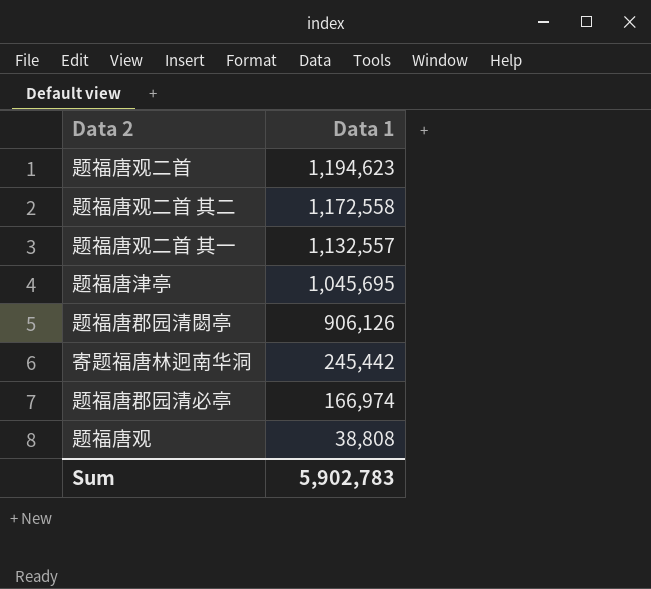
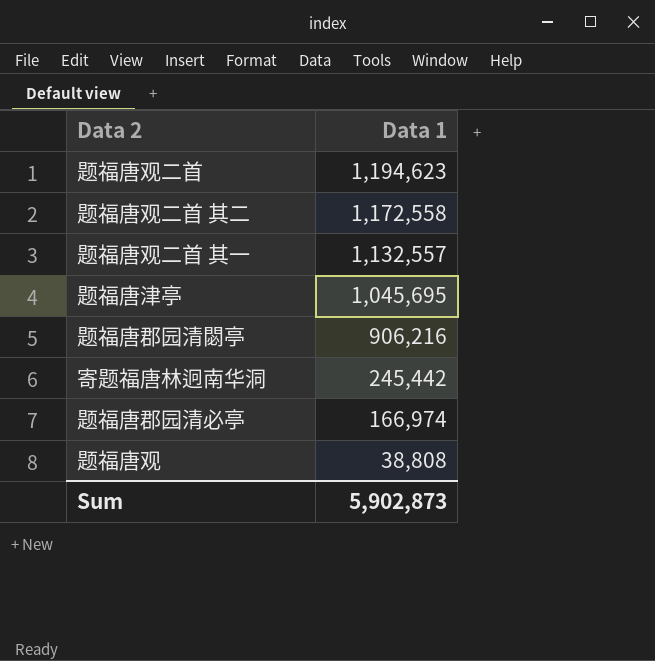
题福唐郡园清閟亭 | Data 1: 906,126 -> 906,216
Sum | Data 1: 5,902,783 -> 5,902,873

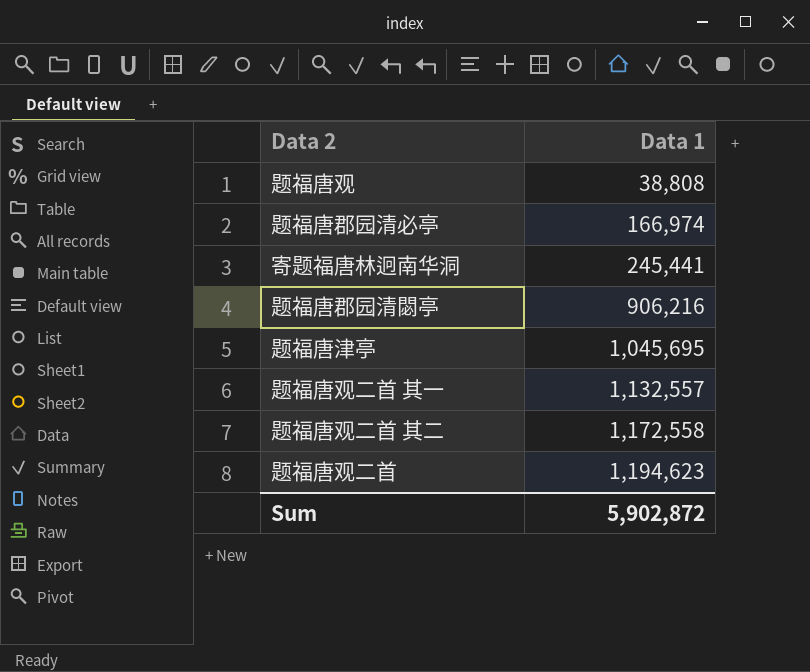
row order: Data 1 descending -> Data 1 ascending
寄题福唐林迥南华洞 | Data 1: 245,442 -> 245,441
Sum | Data 1: 5,902,873 -> 5,902,872

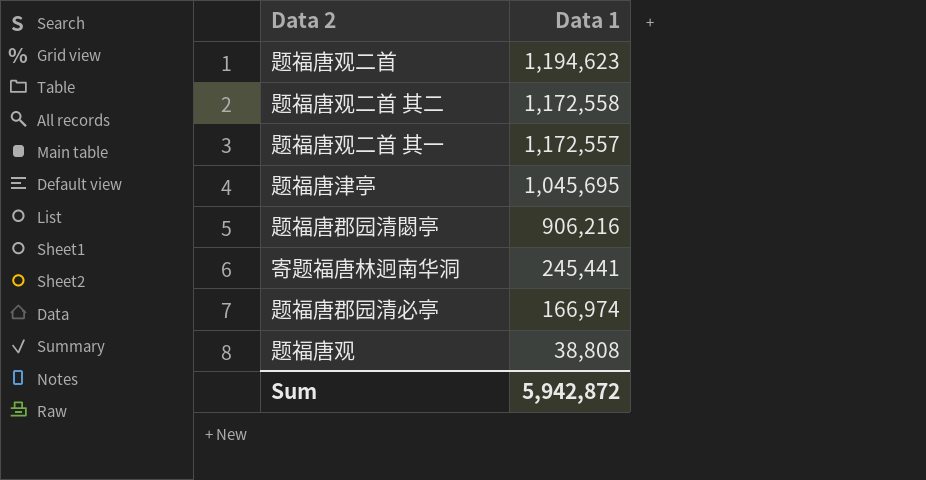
row order: Data 1 ascending -> Data 1 descending
题福唐观二首 其一 | Data 1: 1,132,557 -> 1,172,557
Sum | Data 1: 5,902,872 -> 5,942,872

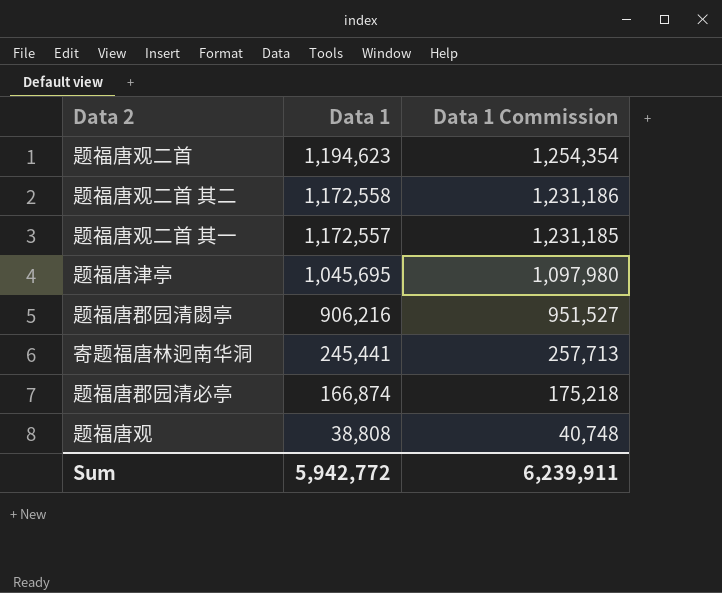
column Data 1 Commission | formula: none -> [Data 1] * 1.05
题福唐郡园清必亭 | Data 1: 166,974 -> 166,874
Sum | Data 1: 5,942,872 -> 5,942,772

